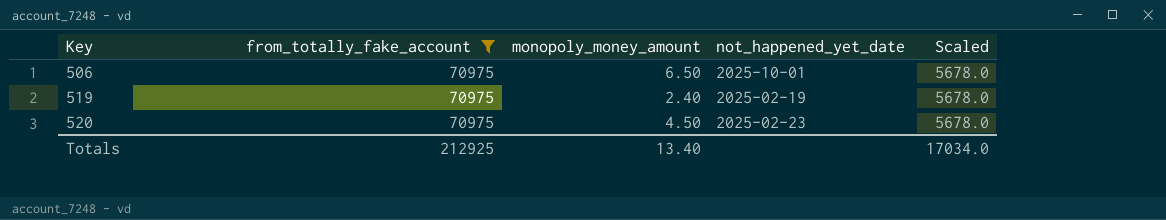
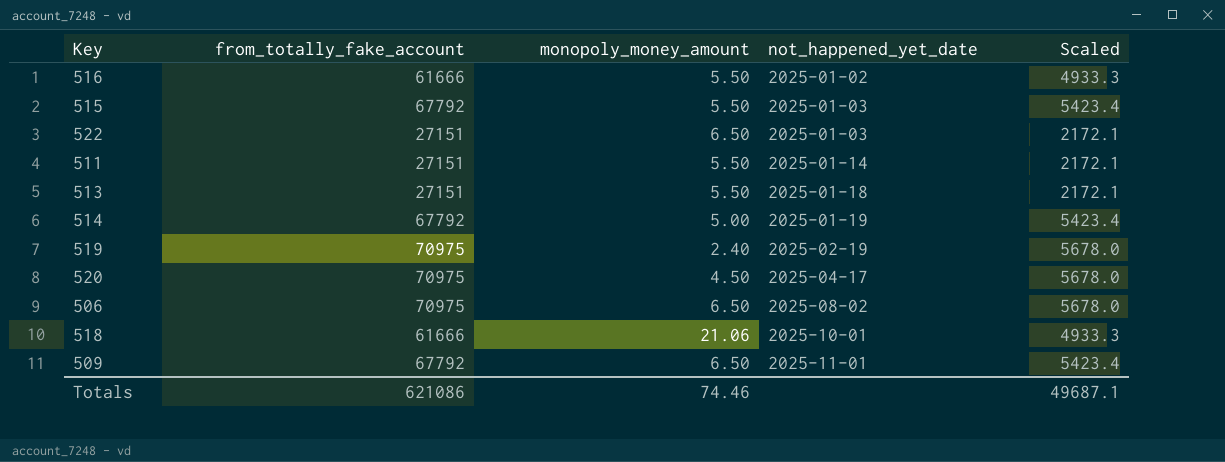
filter: from_totally_fake_account = 70975 -> none
row order: Key ascending -> not_happened_yet_date ascending
520 | not_happened_yet_date: 2025-02-23 -> 2025-04-17
506 | not_happened_yet_date: 2025-10-01 -> 2025-08-02
Totals | from_totally_fake_account: 212925 -> 621086
Totals | monopoly_money_amount: 13.40 -> 74.46
Totals | Scaled: 17034.0 -> 49687.1

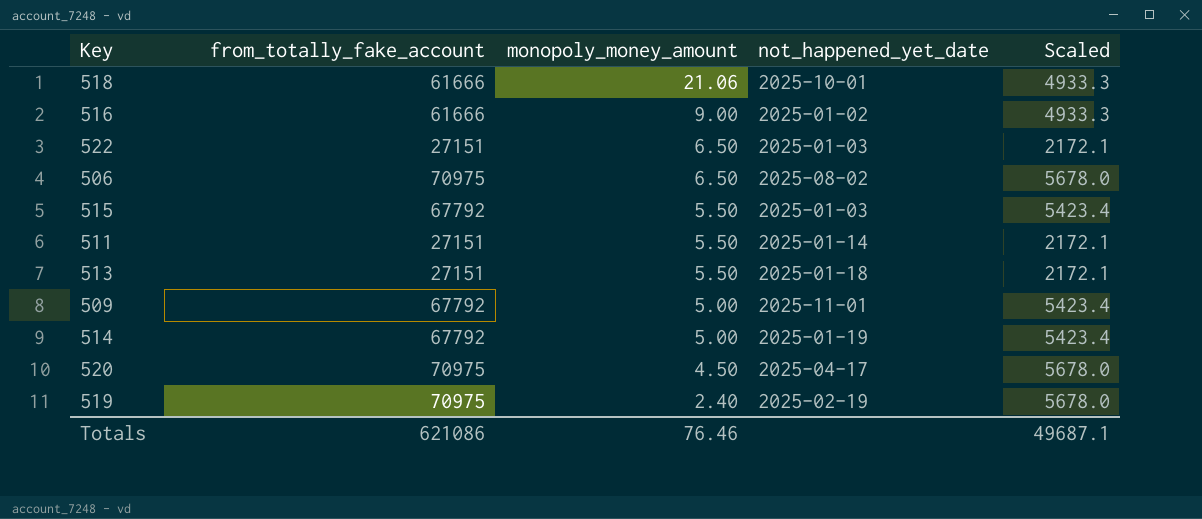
row order: not_happened_yet_date ascending -> monopoly_money_amount descending
516 | monopoly_money_amount: 5.50 -> 9.00
509 | monopoly_money_amount: 6.50 -> 5.00
Totals | monopoly_money_amount: 74.46 -> 76.46

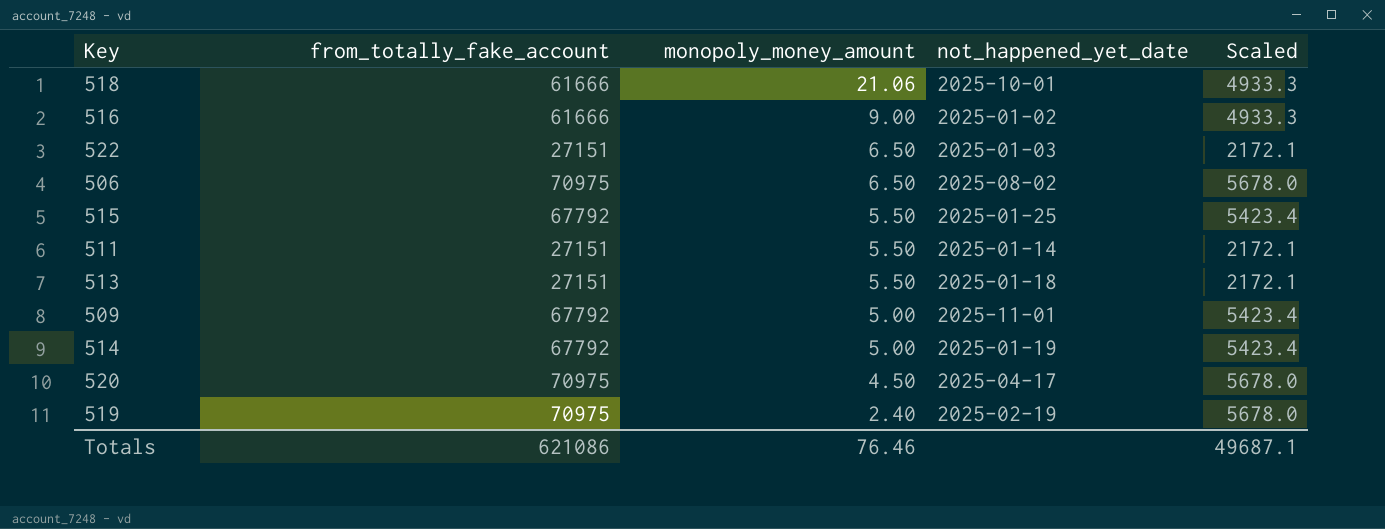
515 | not_happened_yet_date: 2025-01-03 -> 2025-01-25

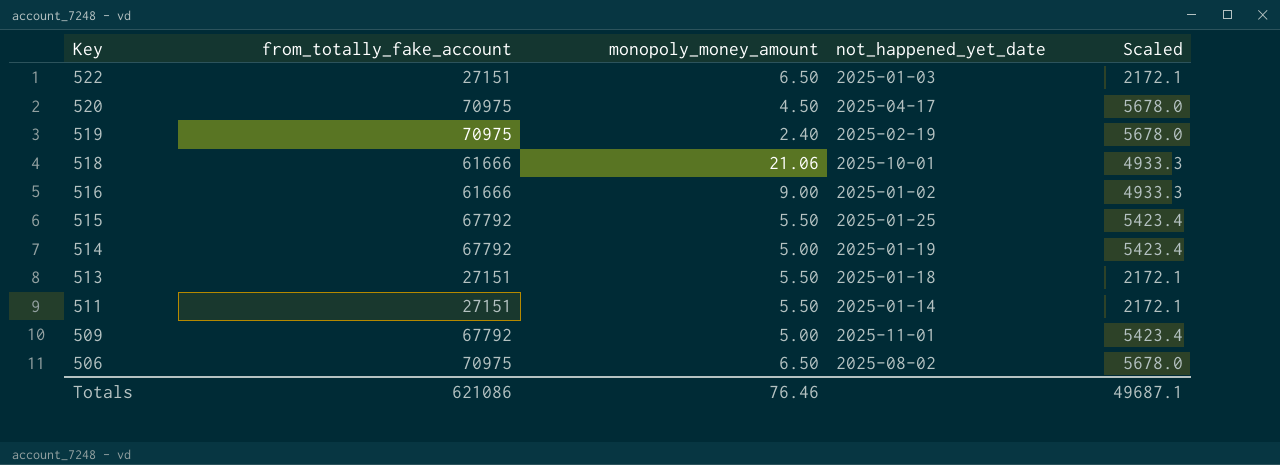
row order: monopoly_money_amount descending -> Key descending

